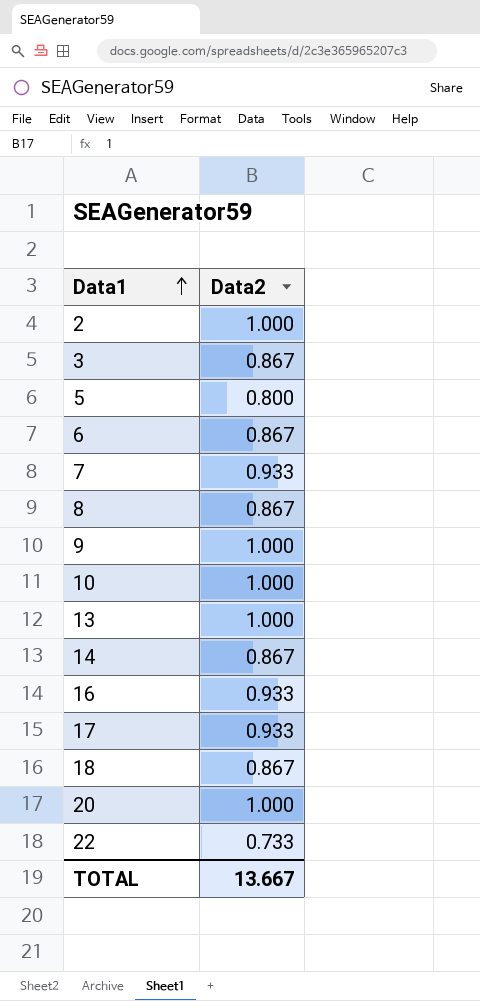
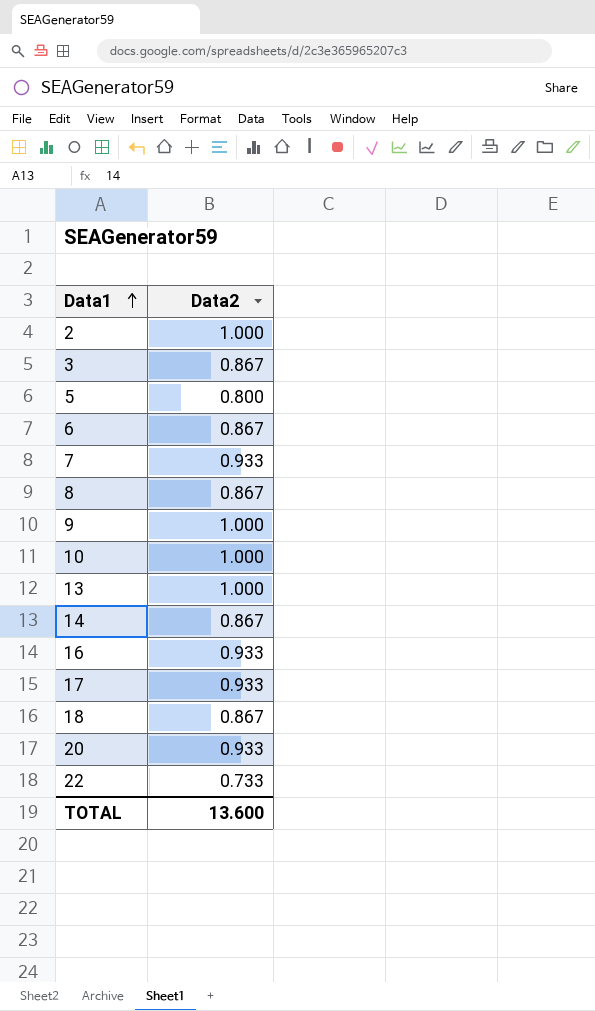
20 | Data2: 1.000 -> 0.933
TOTAL | Data2: 13.667 -> 13.600

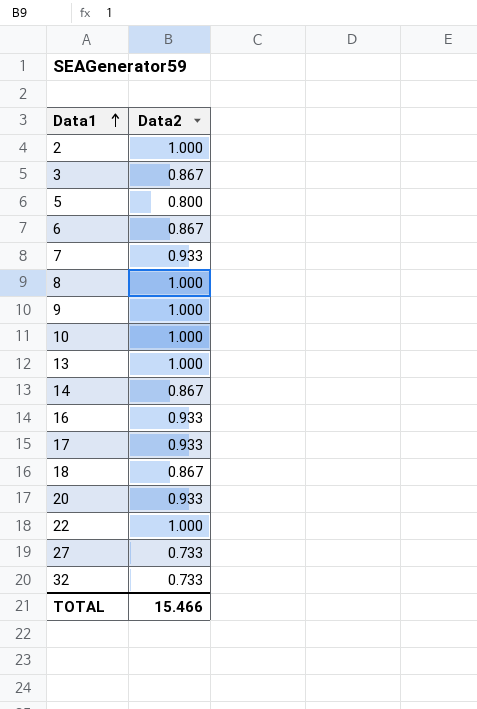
8 | Data2: 0.867 -> 1.000
22 | Data2: 0.733 -> 1.000
row 27: none -> 0.733
row 32: none -> 0.733
TOTAL | Data2: 13.600 -> 15.466

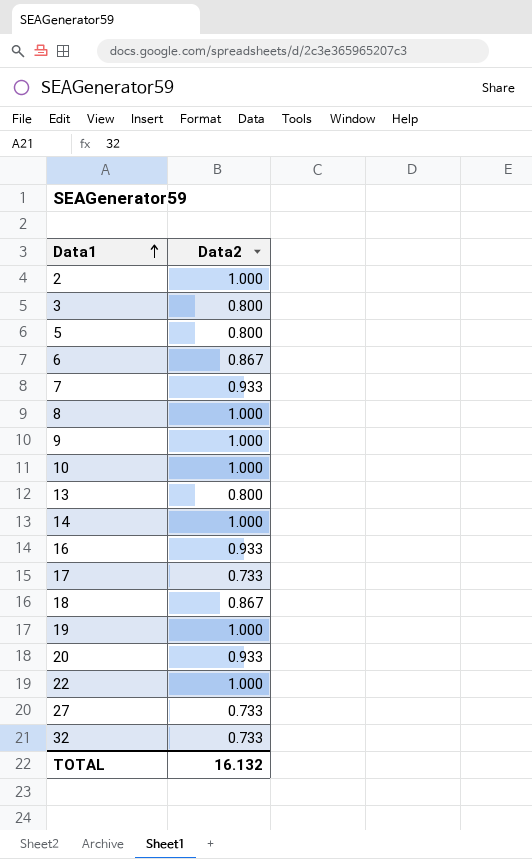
3 | Data2: 0.867 -> 0.800
13 | Data2: 1.000 -> 0.800
14 | Data2: 0.867 -> 1.000
17 | Data2: 0.933 -> 0.733
row 19: none -> 1.000
TOTAL | Data2: 15.466 -> 16.132

